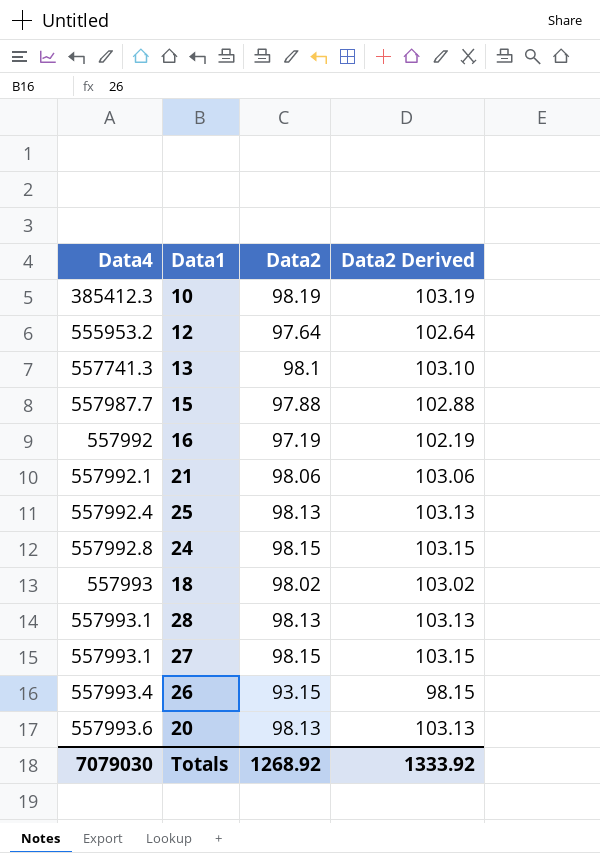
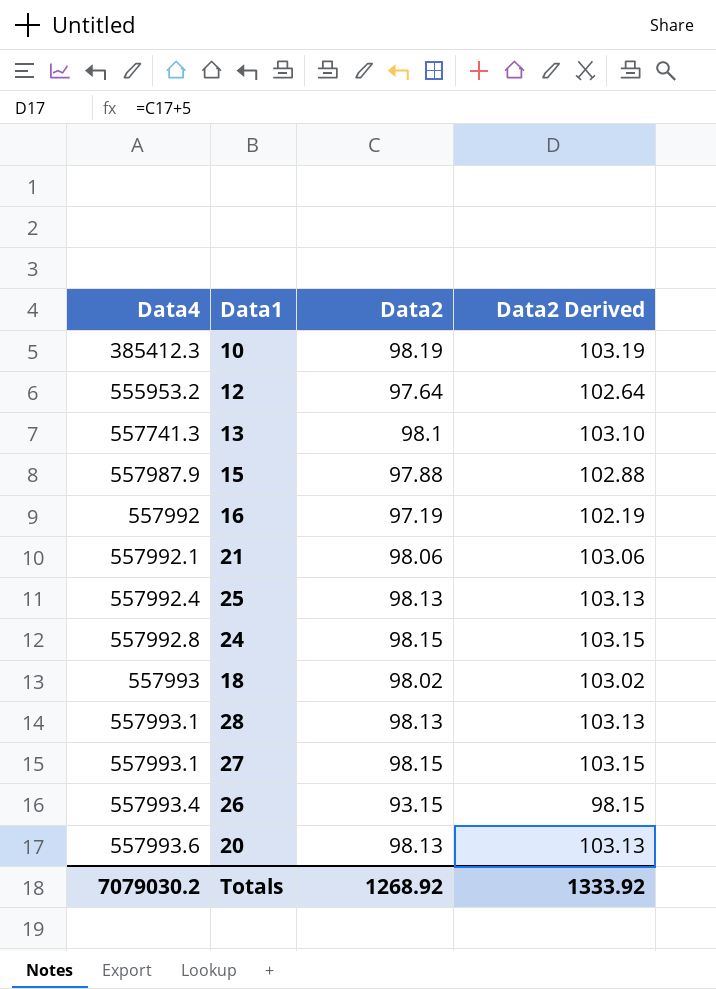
15 | Data4: 557987.7 -> 557987.9
Totals | Data4: 7079030 -> 7079030.2

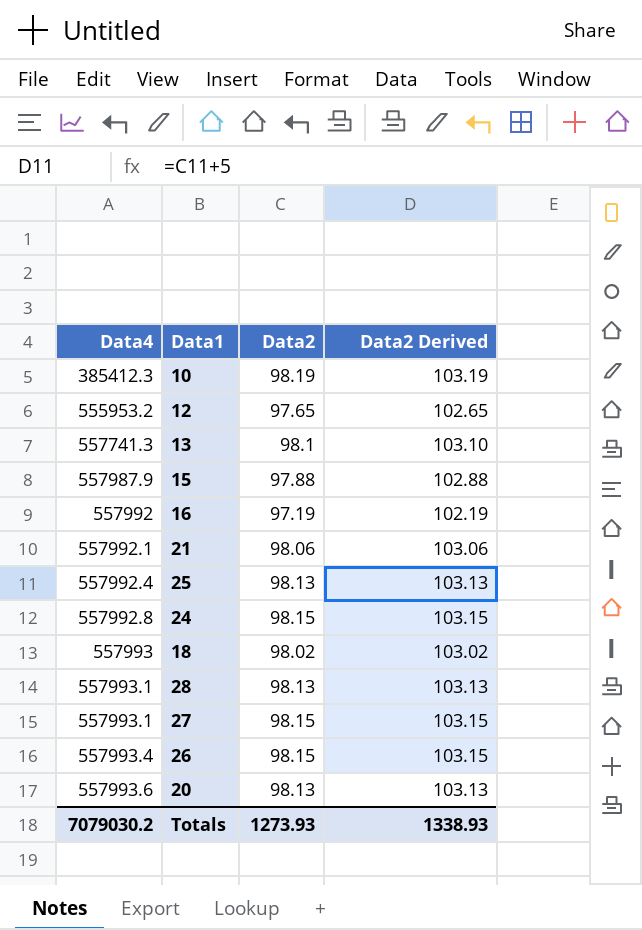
12 | Data2: 97.64 -> 97.65
12 | Data2 Derived: 102.64 -> 102.65
26 | Data2: 93.15 -> 98.15
26 | Data2 Derived: 98.15 -> 103.15
Totals | Data2: 1268.92 -> 1273.93
Totals | Data2 Derived: 1333.92 -> 1338.93

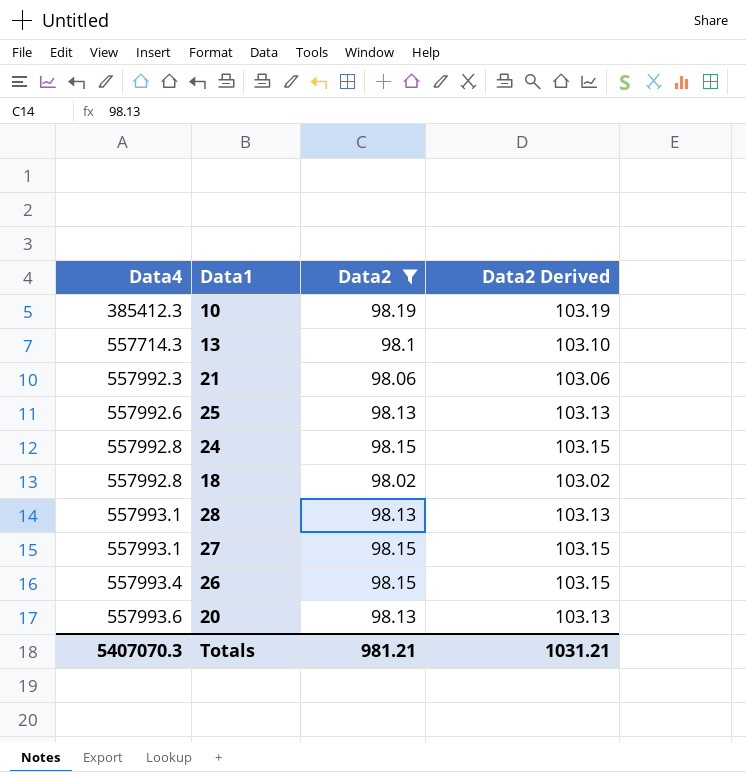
filter: none -> Data2 >= 98.02
13 | Data4: 557741.3 -> 557714.3
21 | Data4: 557992.1 -> 557992.3
25 | Data4: 557992.4 -> 557992.6
18 | Data4: 557993 -> 557992.8
Totals | Data4: 7079030.2 -> 5407070.3
Totals | Data2: 1273.93 -> 981.21
Totals | Data2 Derived: 1338.93 -> 1031.21

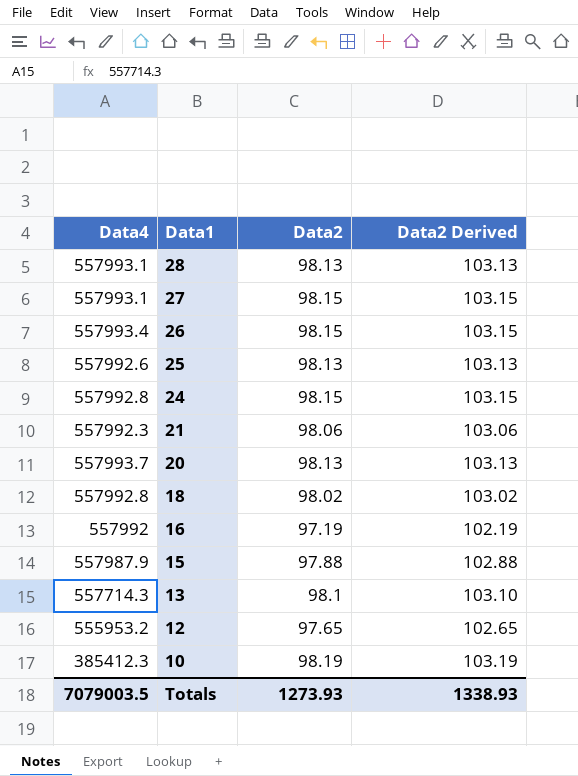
filter: Data2 >= 98.02 -> none
row order: Data4 ascending -> Data1 descending
20 | Data4: 557993.6 -> 557993.7
Totals | Data4: 5407070.3 -> 7079003.5
Totals | Data2: 981.21 -> 1273.93
Totals | Data2 Derived: 1031.21 -> 1338.93

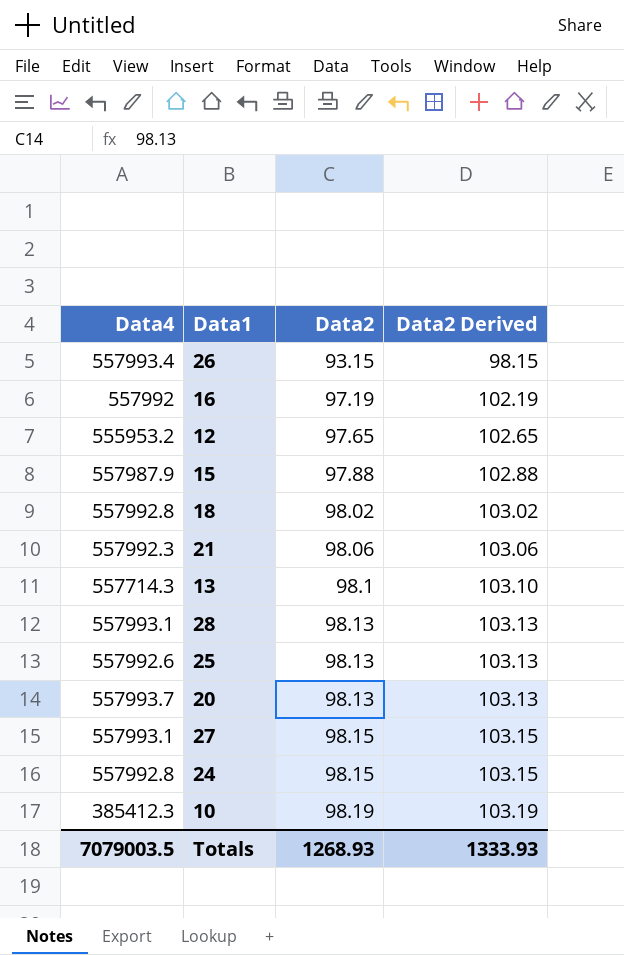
row order: Data1 descending -> Data2 ascending
26 | Data2: 98.15 -> 93.15
26 | Data2 Derived: 103.15 -> 98.15
Totals | Data2: 1273.93 -> 1268.93
Totals | Data2 Derived: 1338.93 -> 1333.93

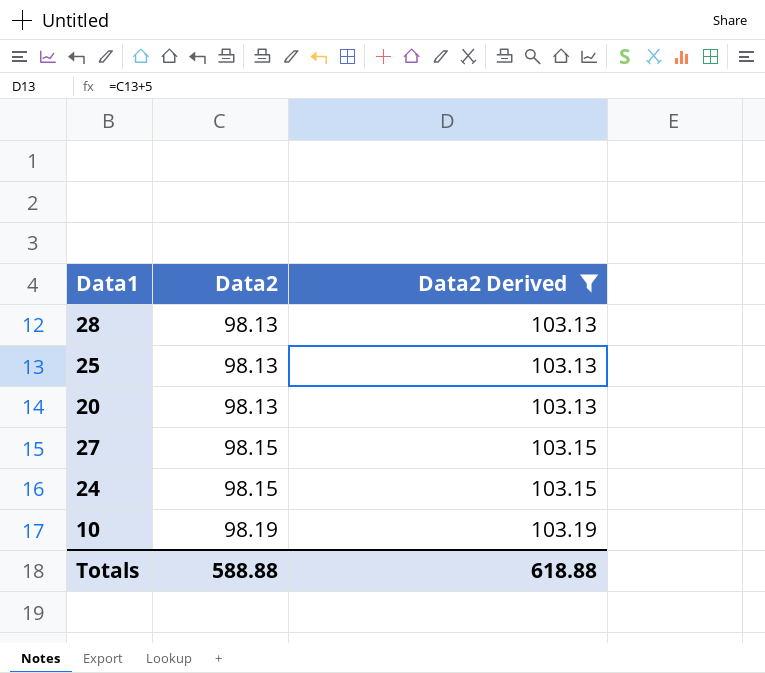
filter: none -> Data2 Derived >= 103.13
column Data4 | position: 1 -> none
Totals | Data2: 1268.93 -> 588.88
Totals | Data2 Derived: 1333.93 -> 618.88

